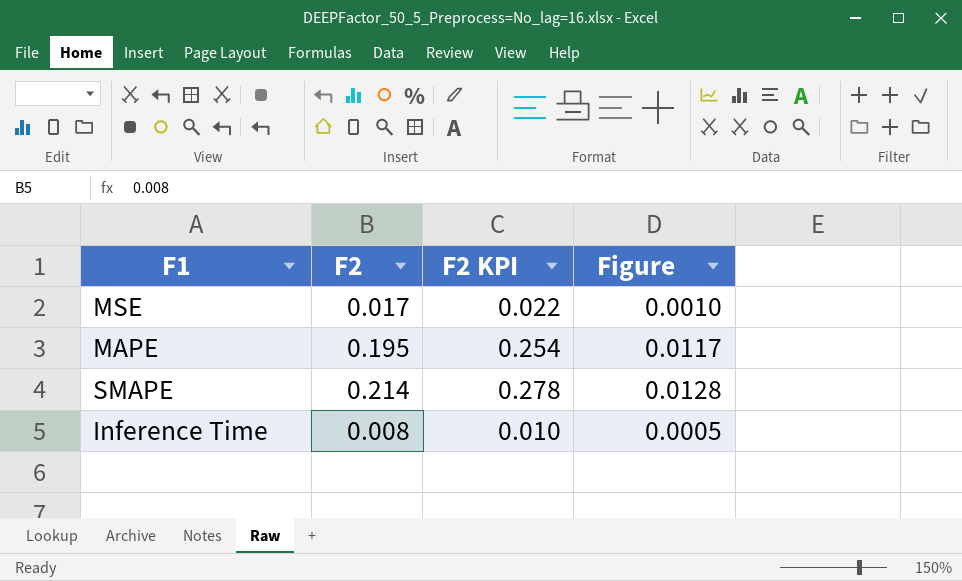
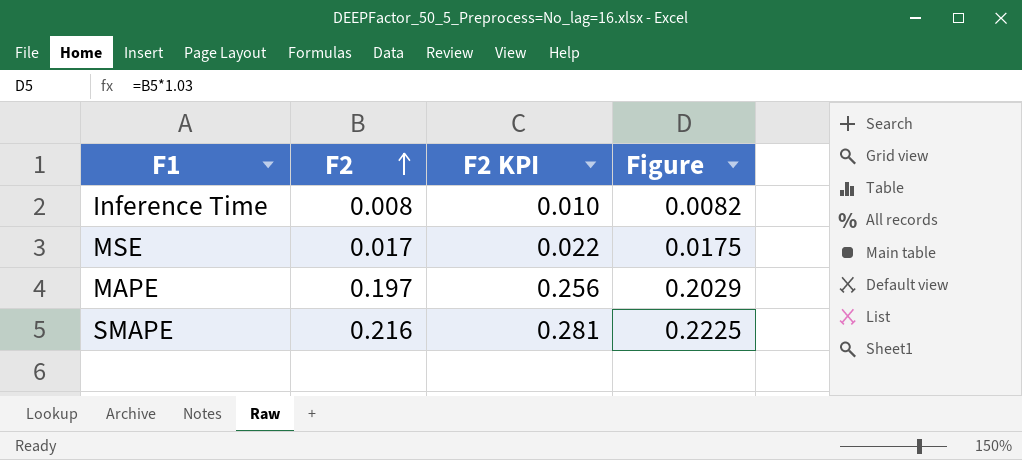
row order: none -> F2 ascending
column Figure | formula: [F2] * 0.06 -> [F2] * 1.03
MAPE | F2: 0.195 -> 0.197
MAPE | F2 KPI: 0.254 -> 0.256
SMAPE | F2: 0.214 -> 0.216
SMAPE | F2 KPI: 0.278 -> 0.281

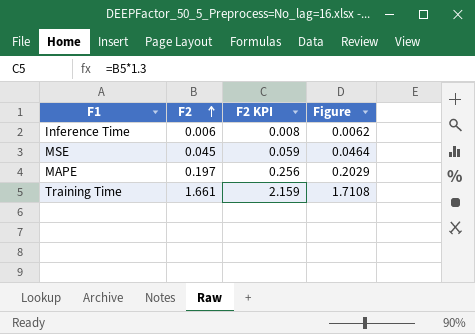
row SMAPE: 0.216 | 0.281 | 0.2225 -> none
Inference Time | F2: 0.008 -> 0.006
Inference Time | F2 KPI: 0.010 -> 0.008
Inference Time | Figure: 0.0082 -> 0.0062
MSE | F2: 0.017 -> 0.045
MSE | F2 KPI: 0.022 -> 0.059
MSE | Figure: 0.0175 -> 0.0464
row Training Time: none -> 1.661 | 2.159 | 1.7108

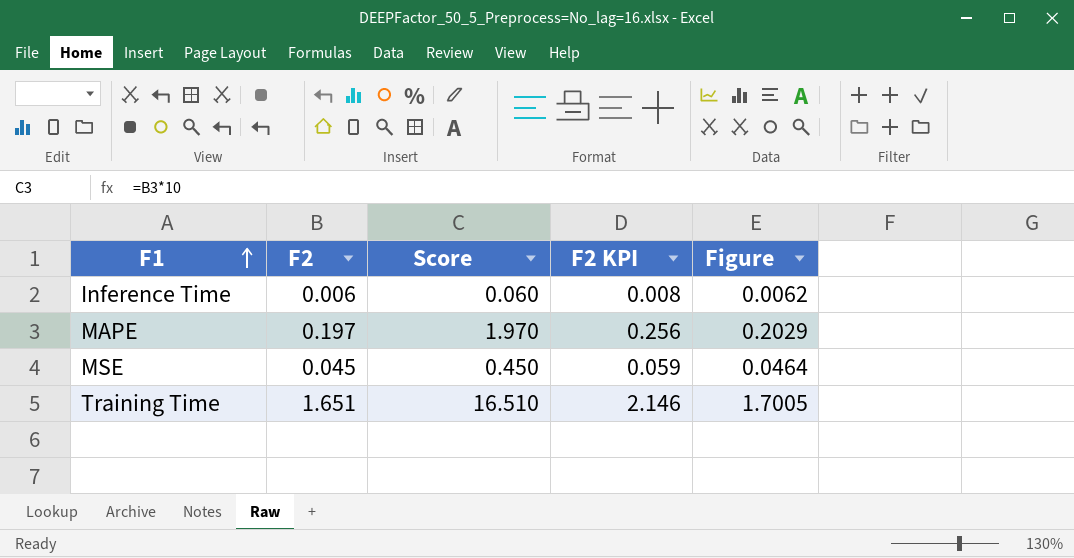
row order: F2 ascending -> F1 ascending
column Score | formula: none -> [F2] * 10
Training Time | F2: 1.661 -> 1.651
Training Time | F2 KPI: 2.159 -> 2.146
Training Time | Figure: 1.7108 -> 1.7005

